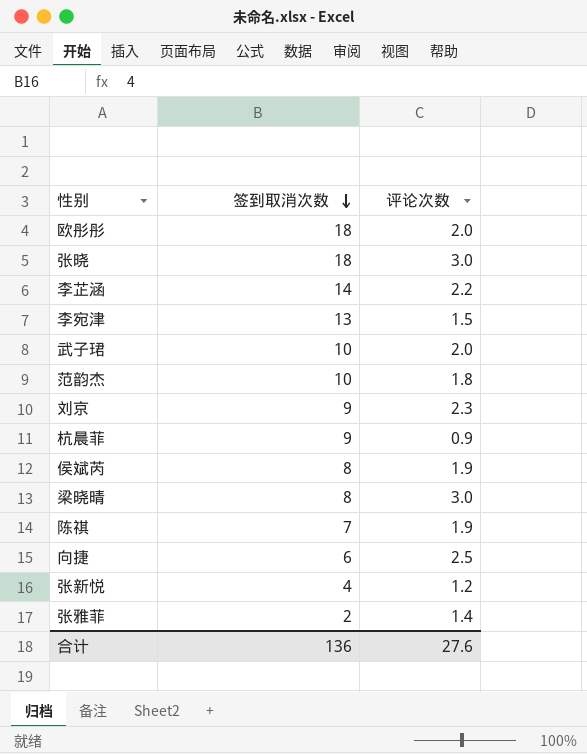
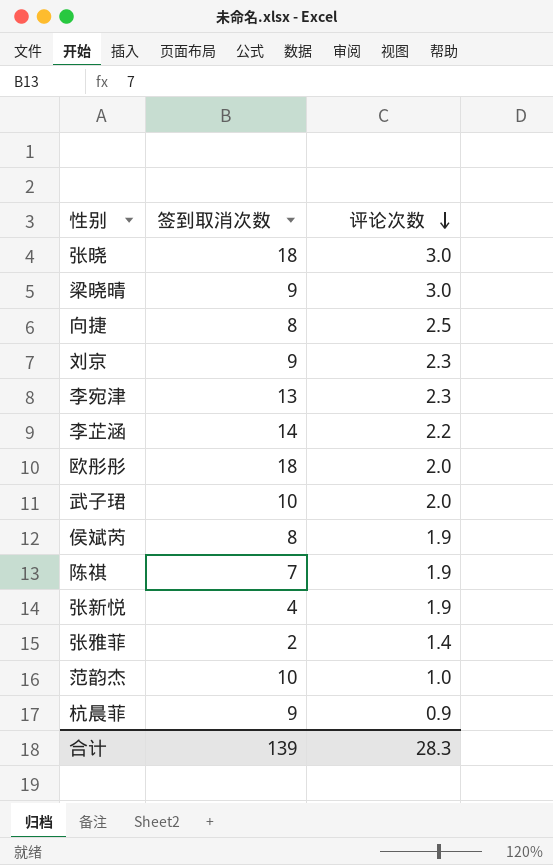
row order: 签到取消次数 descending -> 评论次数 descending
梁晓晴 | 签到取消次数: 8 -> 9
向捷 | 签到取消次数: 6 -> 8
李宛津 | 评论次数: 1.5 -> 2.3
张新悦 | 评论次数: 1.2 -> 1.9
范韵杰 | 评论次数: 1.8 -> 1.0
合计 | 签到取消次数: 136 -> 139
合计 | 评论次数: 27.6 -> 28.3

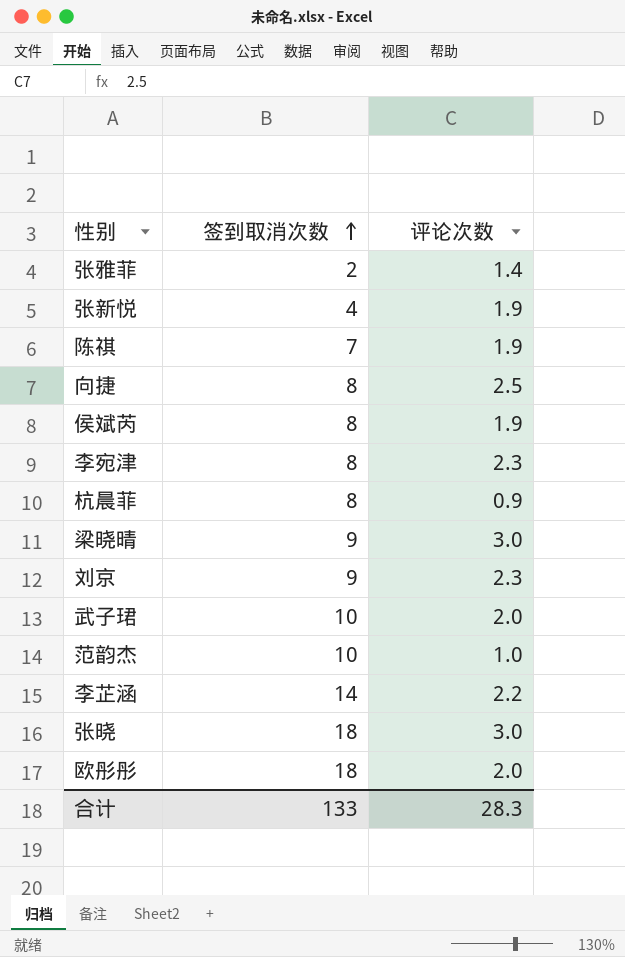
row order: 评论次数 descending -> 签到取消次数 ascending
李宛津 | 签到取消次数: 13 -> 8
杭晨菲 | 签到取消次数: 9 -> 8
合计 | 签到取消次数: 139 -> 133

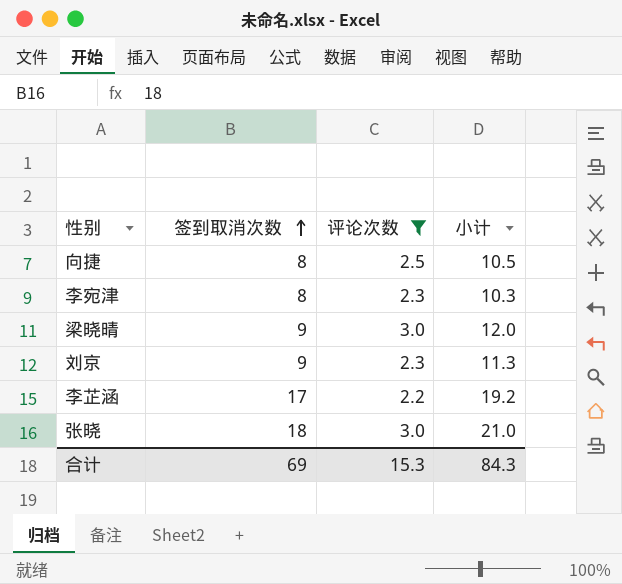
filter: none -> 评论次数 >= 2.2
column 小计 | formula: none -> [签到取消次数] + [评论次数]
李芷涵 | 签到取消次数: 14 -> 17
合计 | 签到取消次数: 133 -> 69
合计 | 评论次数: 28.3 -> 15.3

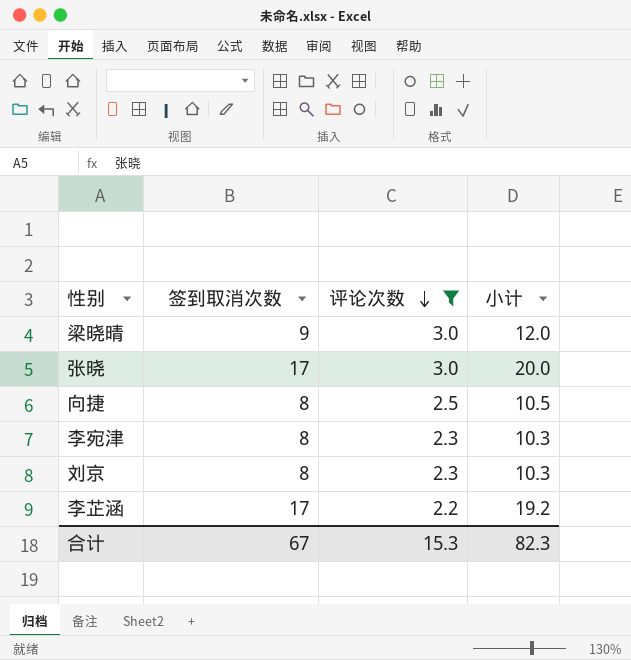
row order: 签到取消次数 ascending -> 评论次数 descending
张晓 | 签到取消次数: 18 -> 17
张晓 | 小计: 21.0 -> 20.0
刘京 | 签到取消次数: 9 -> 8
刘京 | 小计: 11.3 -> 10.3
合计 | 签到取消次数: 69 -> 67
合计 | 小计: 84.3 -> 82.3

